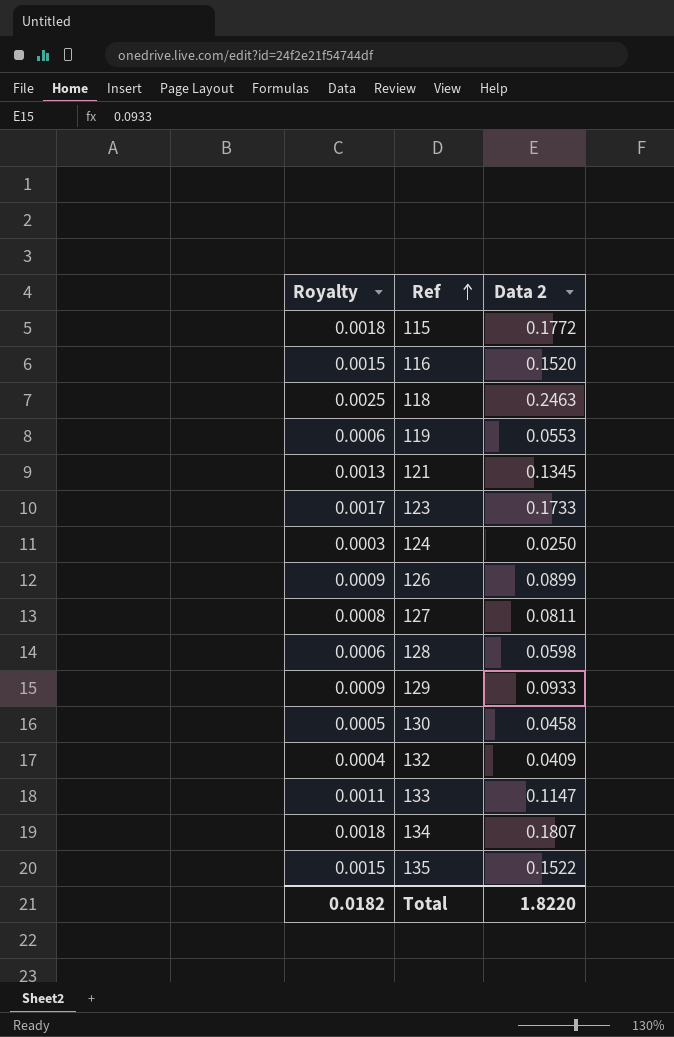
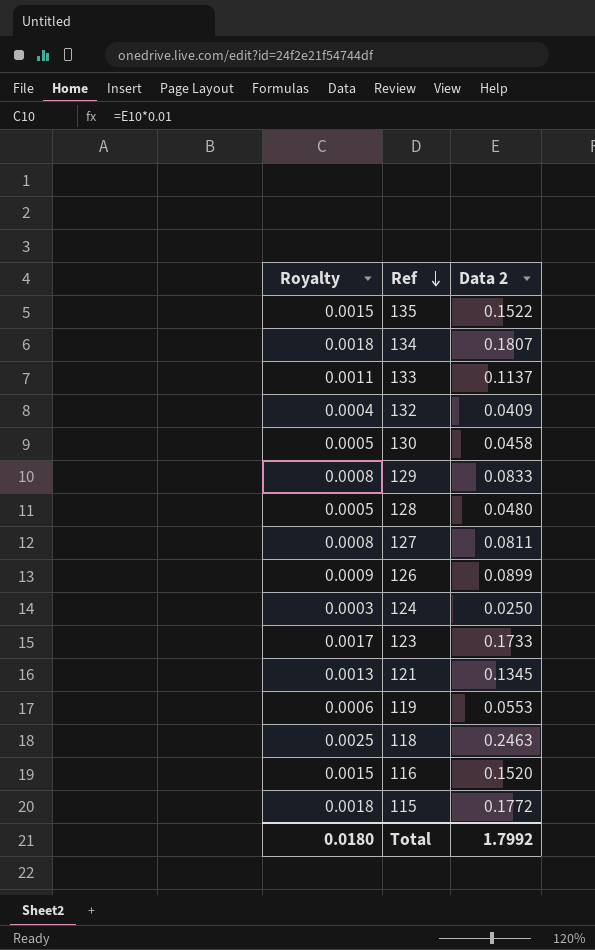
row order: Ref ascending -> Ref descending
133 | Data 2: 0.1147 -> 0.1137
129 | Royalty: 0.0009 -> 0.0008
129 | Data 2: 0.0933 -> 0.0833
128 | Royalty: 0.0006 -> 0.0005
128 | Data 2: 0.0598 -> 0.0480
Total | Royalty: 0.0182 -> 0.0180
Total | Data 2: 1.8220 -> 1.7992

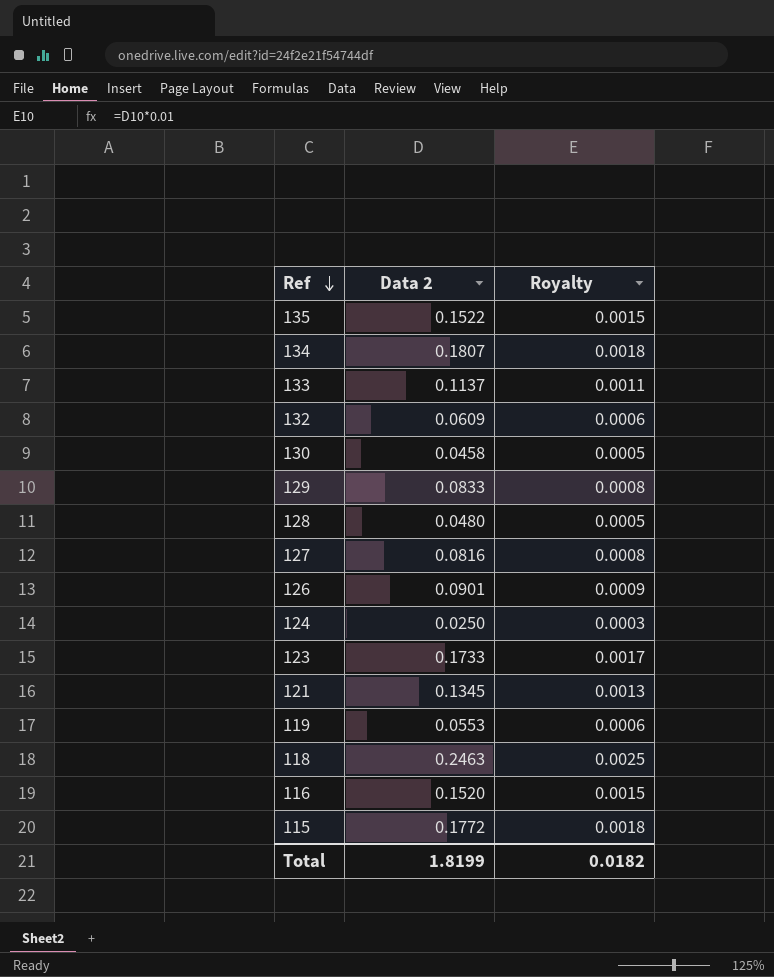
column Royalty | position: 1 -> 3
132 | Data 2: 0.0409 -> 0.0609
132 | Royalty: 0.0004 -> 0.0006
127 | Data 2: 0.0811 -> 0.0816
126 | Data 2: 0.0899 -> 0.0901
Total | Data 2: 1.7992 -> 1.8199
Total | Royalty: 0.0180 -> 0.0182

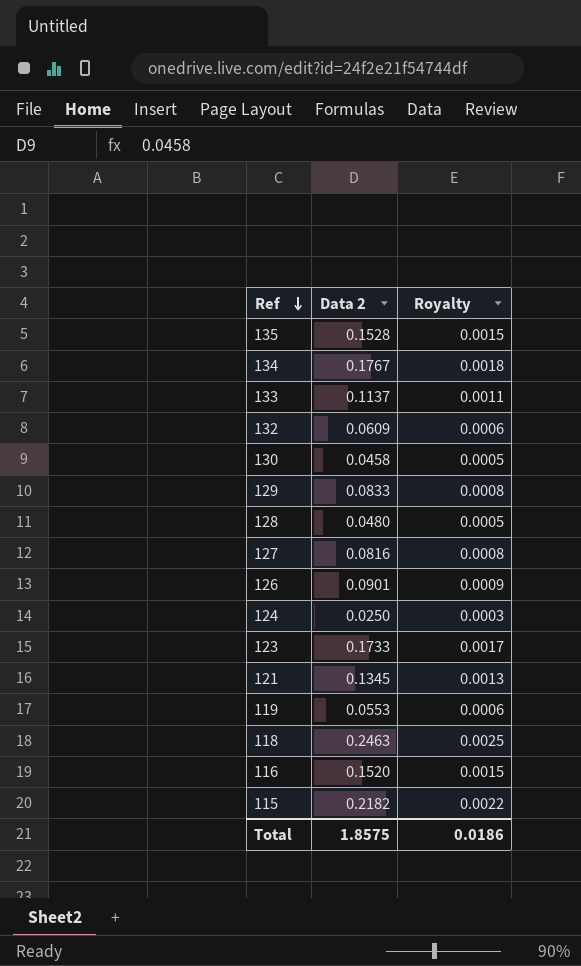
135 | Data 2: 0.1522 -> 0.1528
134 | Data 2: 0.1807 -> 0.1767
115 | Data 2: 0.1772 -> 0.2182
115 | Royalty: 0.0018 -> 0.0022
Total | Data 2: 1.8199 -> 1.8575
Total | Royalty: 0.0182 -> 0.0186

